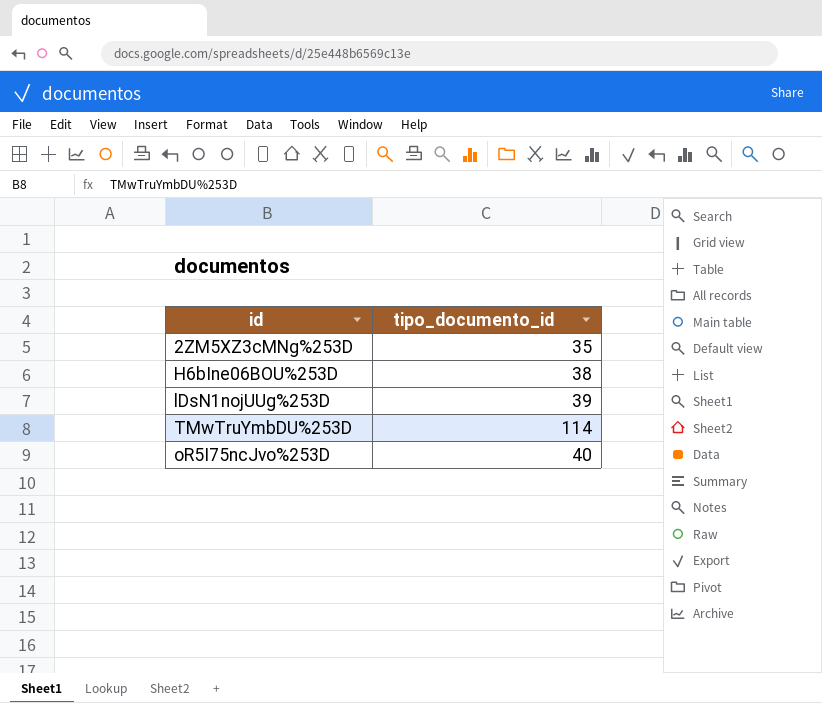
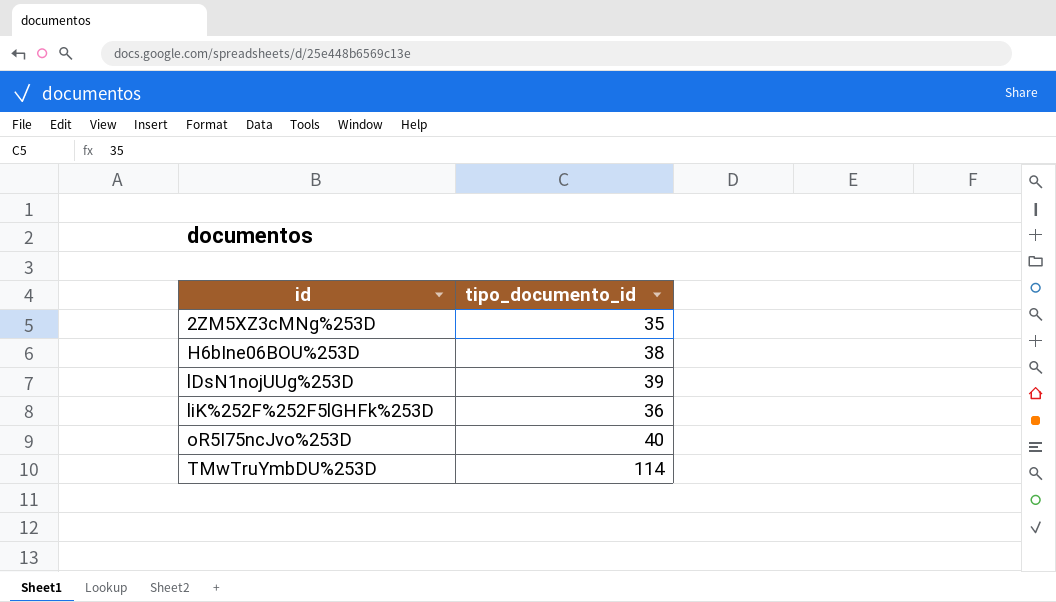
row order: none -> id ascending
row liK%252F%252F5lGHFk%253D: none -> 36

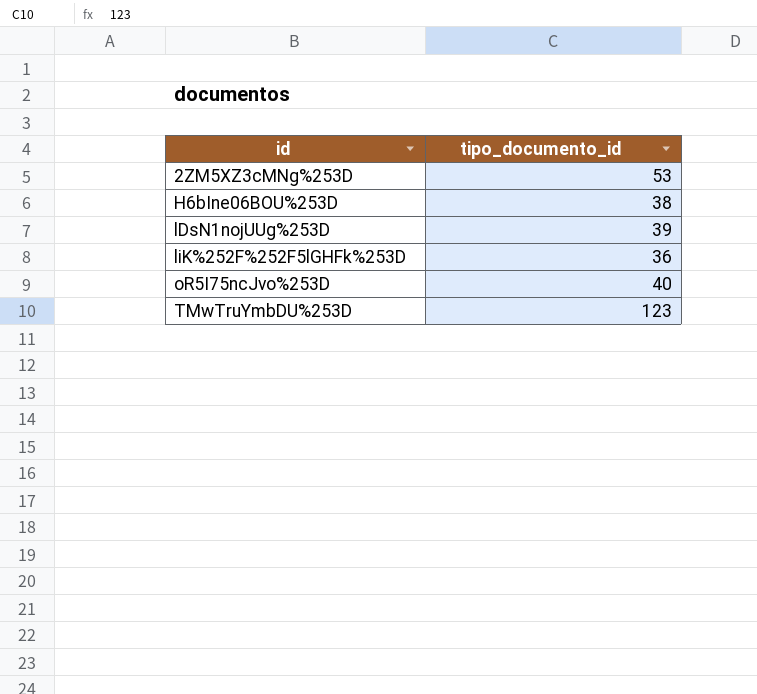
2ZM5XZ3cMNg%253D | tipo_documento_id: 35 -> 53
TMwTruYmbDU%253D | tipo_documento_id: 114 -> 123

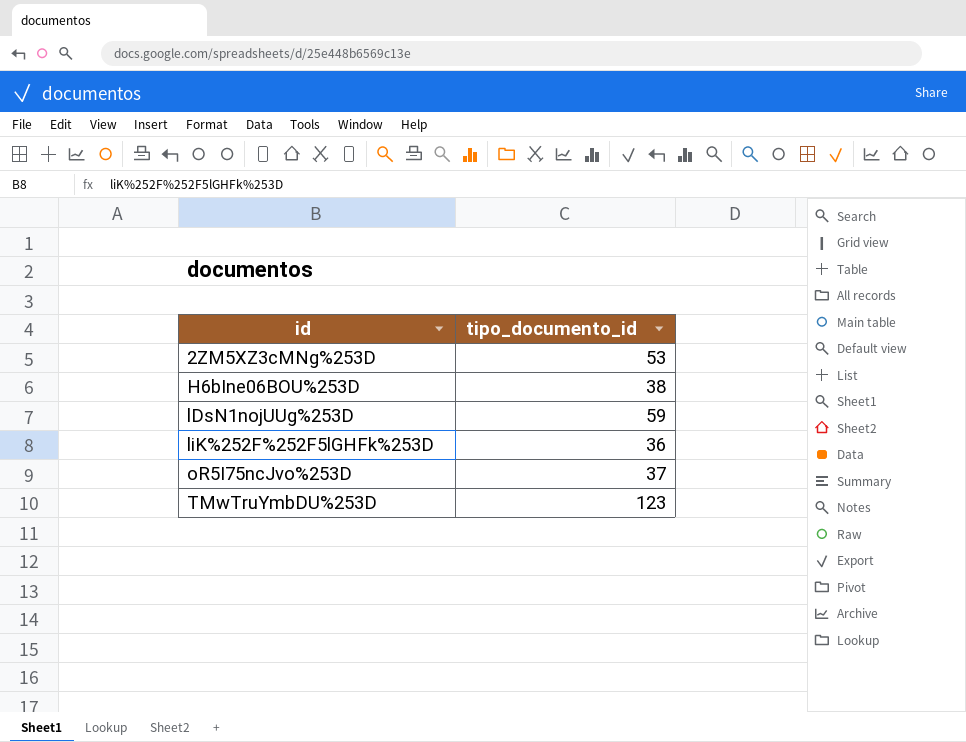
lDsN1nojUUg%253D | tipo_documento_id: 39 -> 59
oR5I75ncJvo%253D | tipo_documento_id: 40 -> 37

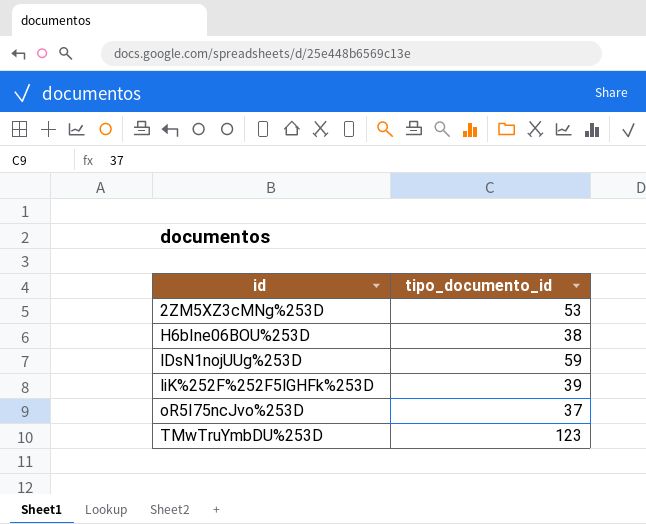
liK%252F%252F5lGHFk%253D | tipo_documento_id: 36 -> 39

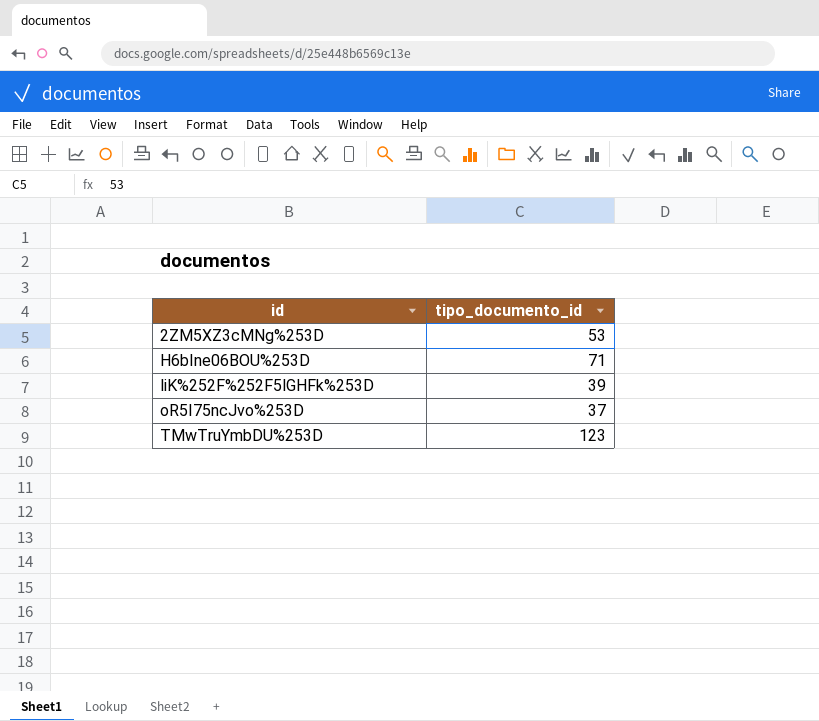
row lDsN1nojUUg%253D: 59 -> none
H6bIne06BOU%253D | tipo_documento_id: 38 -> 71

